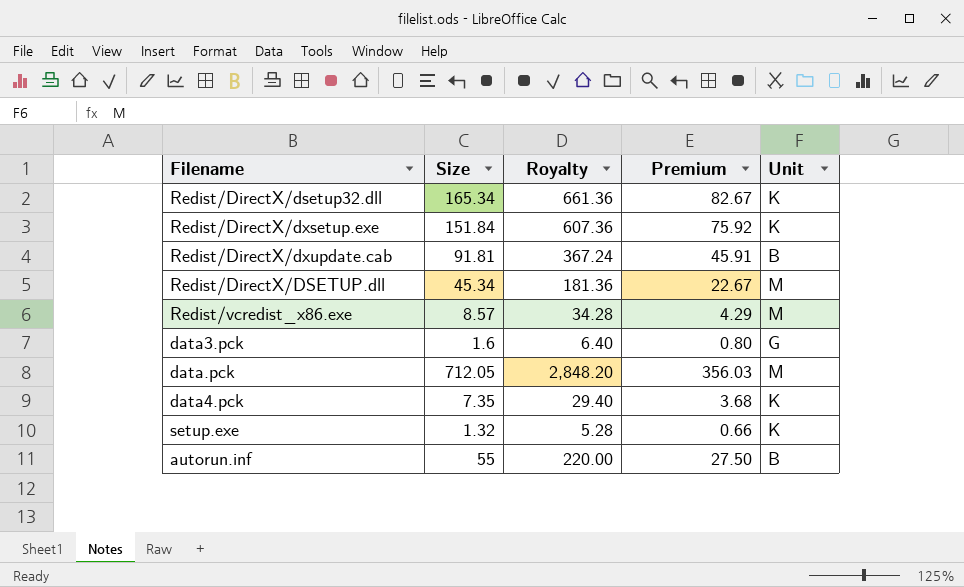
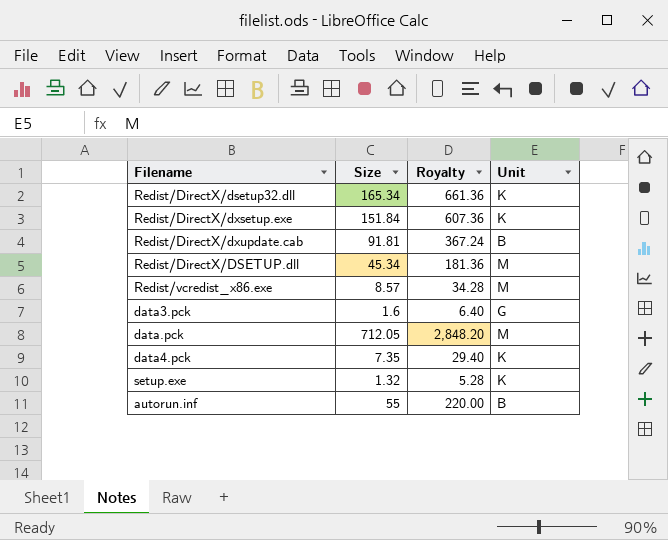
column Premium | formula: [Size] * 0.5 -> none

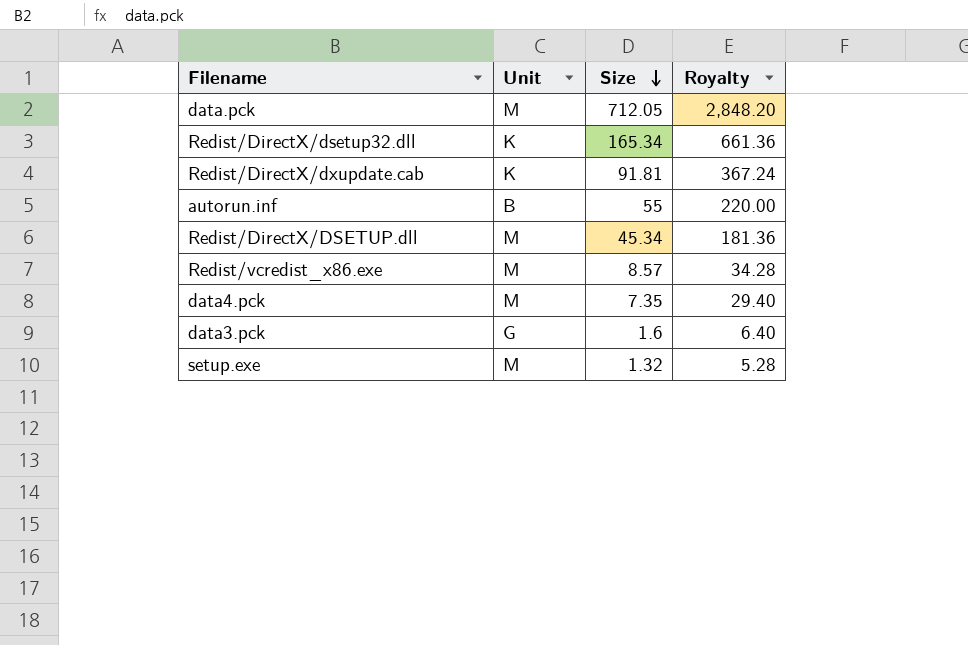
row order: none -> Size descending
column Unit | position: 4 -> 2
row Redist/DirectX/dxsetup.exe: 151.84 | 607.36 | K -> none
Redist/DirectX/dxupdate.cab | Unit: B -> K
data4.pck | Unit: K -> M
setup.exe | Unit: K -> M

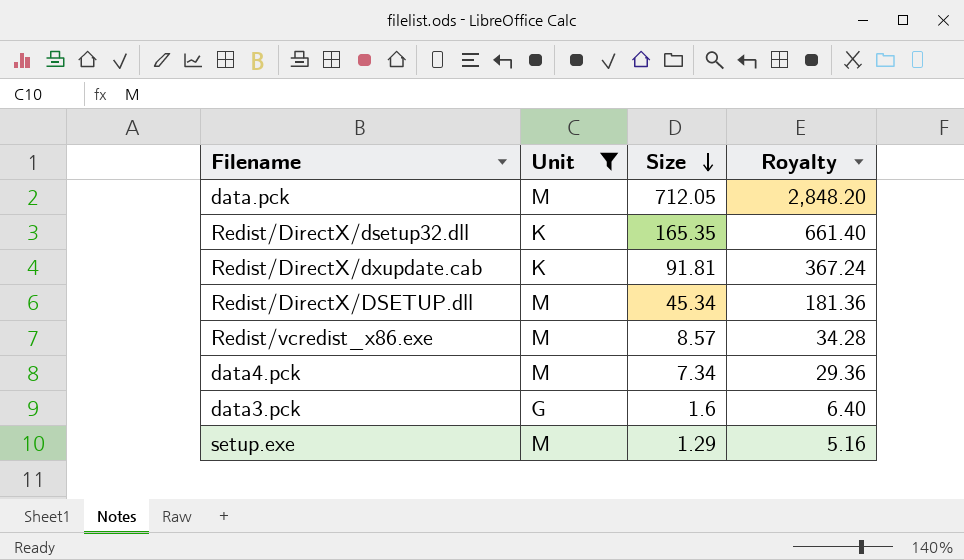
filter: none -> Unit != B
Redist/DirectX/dsetup32.dll | Size: 165.34 -> 165.35
Redist/DirectX/dsetup32.dll | Royalty: 661.36 -> 661.40
data4.pck | Size: 7.35 -> 7.34
data4.pck | Royalty: 29.40 -> 29.36
setup.exe | Size: 1.32 -> 1.29
setup.exe | Royalty: 5.28 -> 5.16

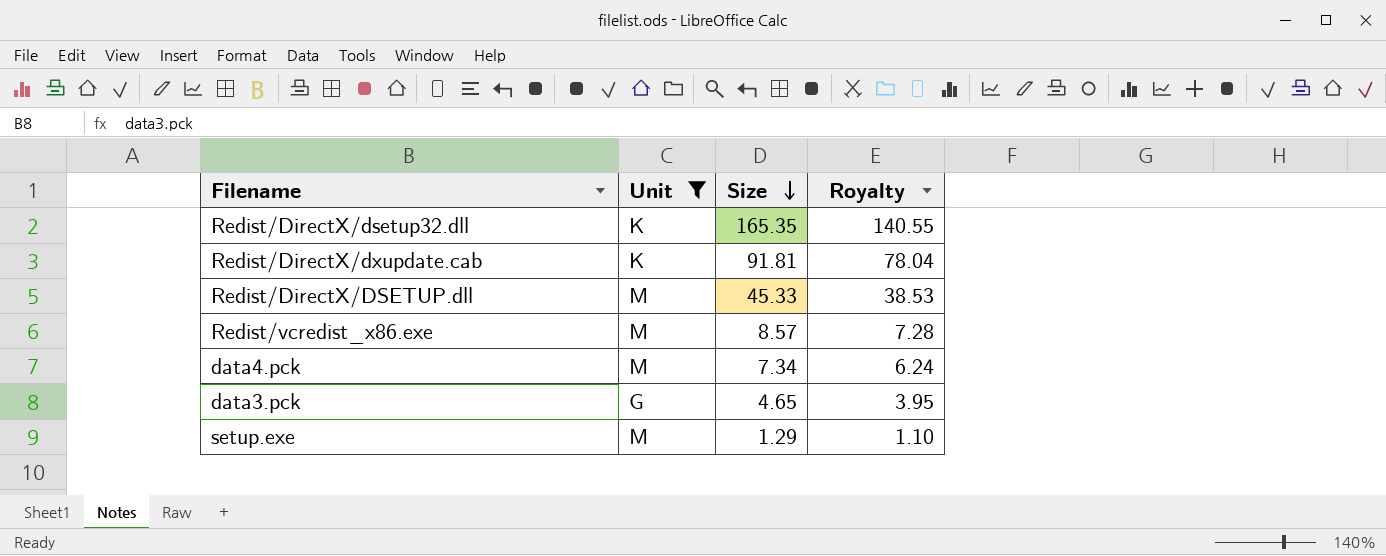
column Royalty | formula: [Size] * 4 -> [Size] * 0.85
row data.pck: M | 712.05 | 2,848.20 -> none
Redist/DirectX/DSETUP.dll | Size: 45.34 -> 45.33
data3.pck | Size: 1.6 -> 4.65

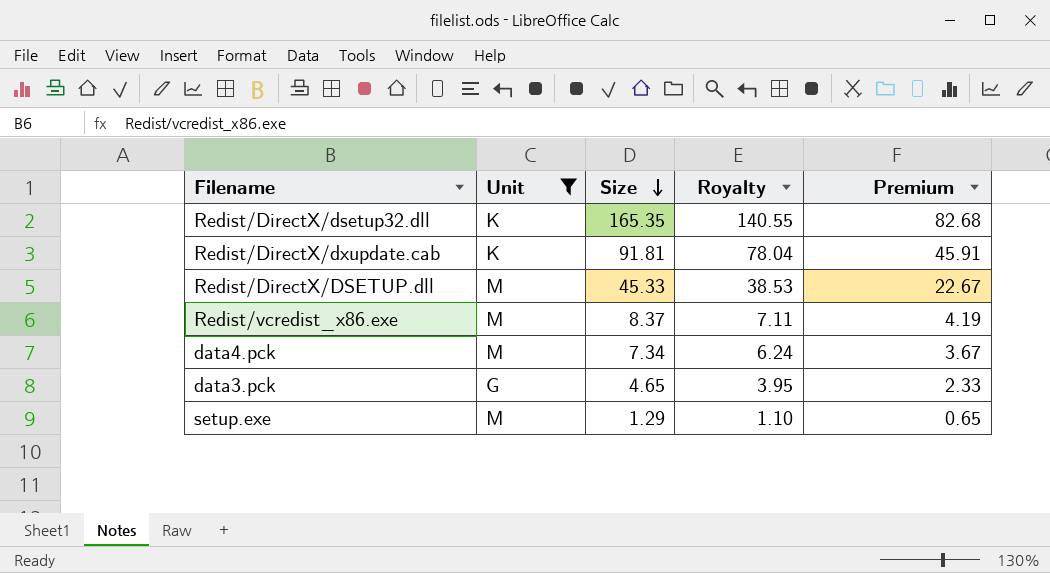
column Premium | formula: none -> [Size] * 0.5
Redist/vcredist_x86.exe | Size: 8.57 -> 8.37
Redist/vcredist_x86.exe | Royalty: 7.28 -> 7.11

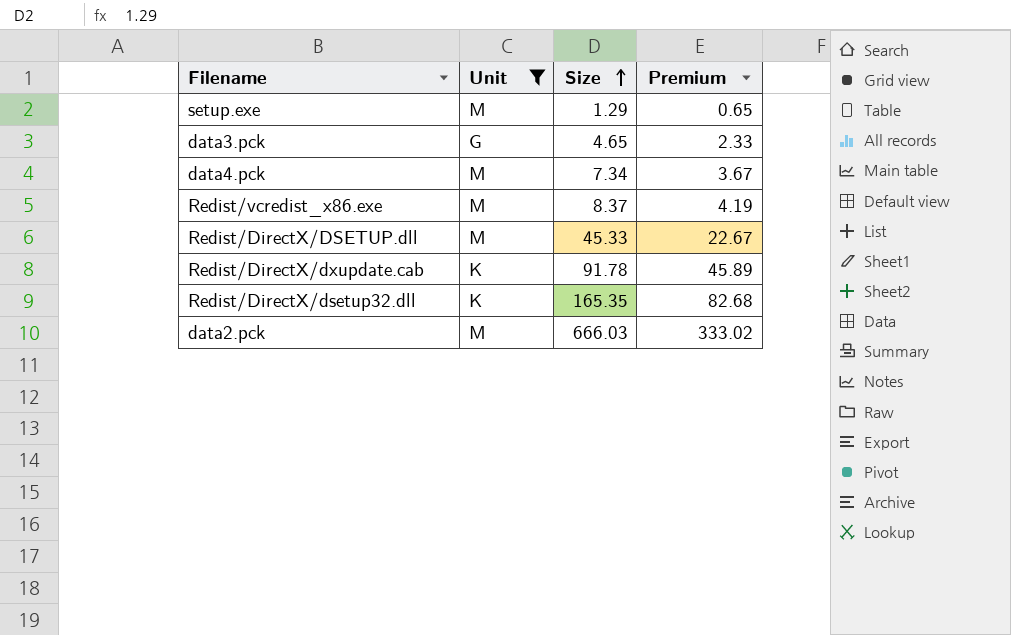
row order: Size descending -> Size ascending
column Royalty | formula: [Size] * 0.85 -> none
Redist/DirectX/dxupdate.cab | Size: 91.81 -> 91.78
Redist/DirectX/dxupdate.cab | Premium: 45.91 -> 45.89
row data2.pck: none -> M | 666.03 | 333.02

